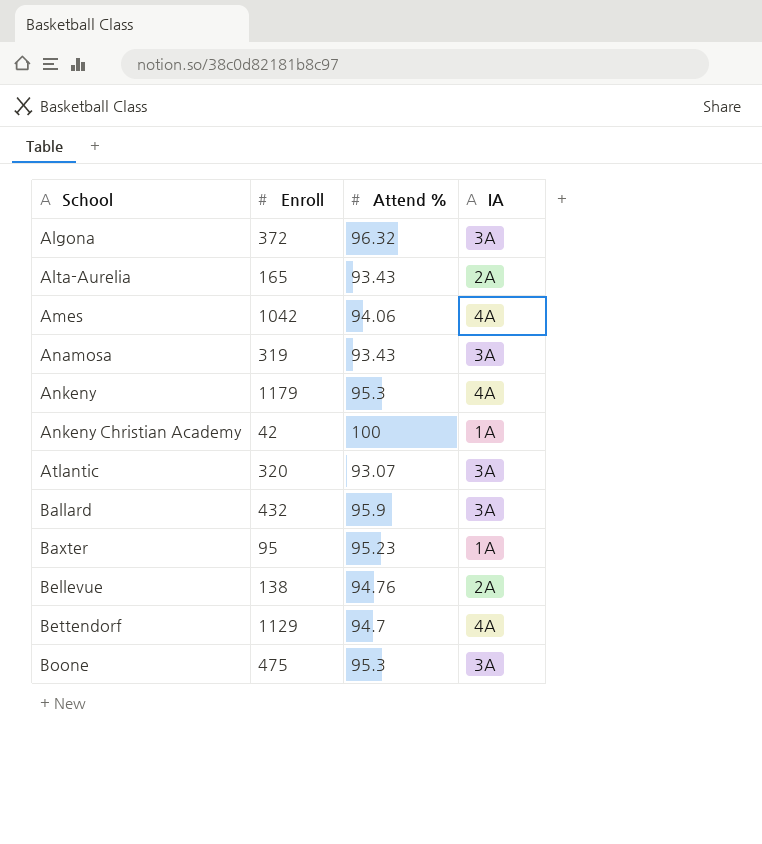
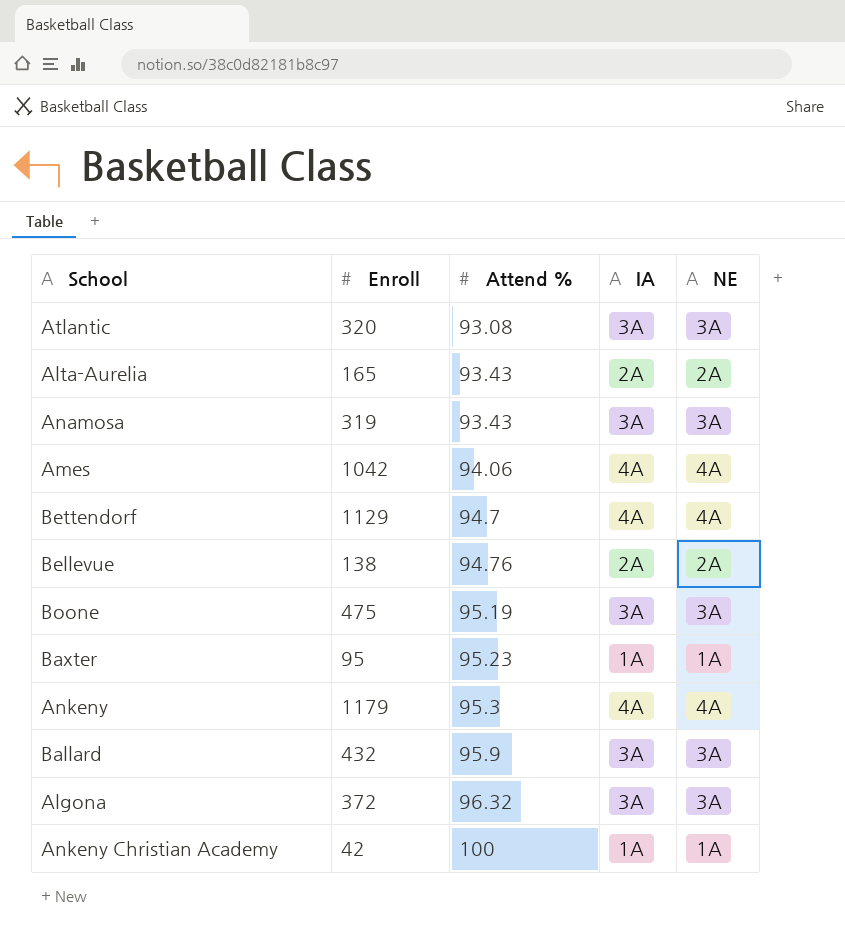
row order: School ascending -> Attend % ascending
column NE | position: none -> 5
Atlantic | Attend %: 93.07 -> 93.08
Boone | Attend %: 95.3 -> 95.19

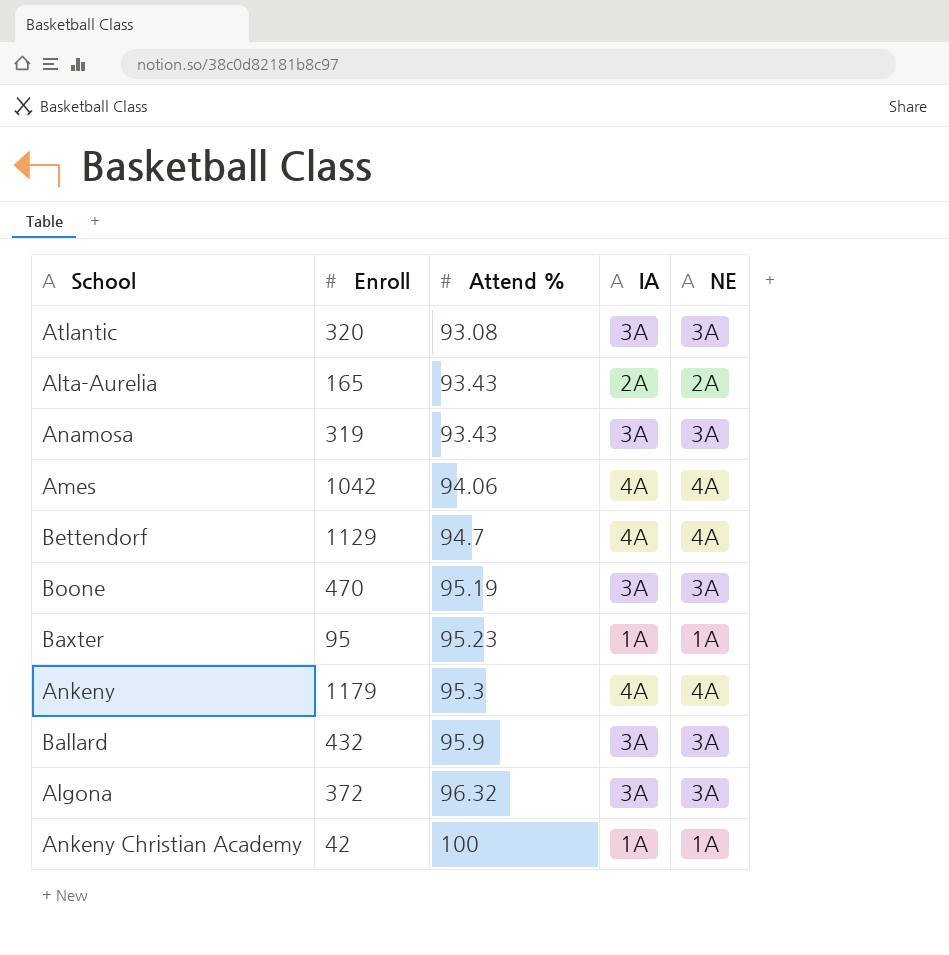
row Bellevue: 138 | 94.76 | 2A | 2A -> none
Boone | Enroll: 475 -> 470

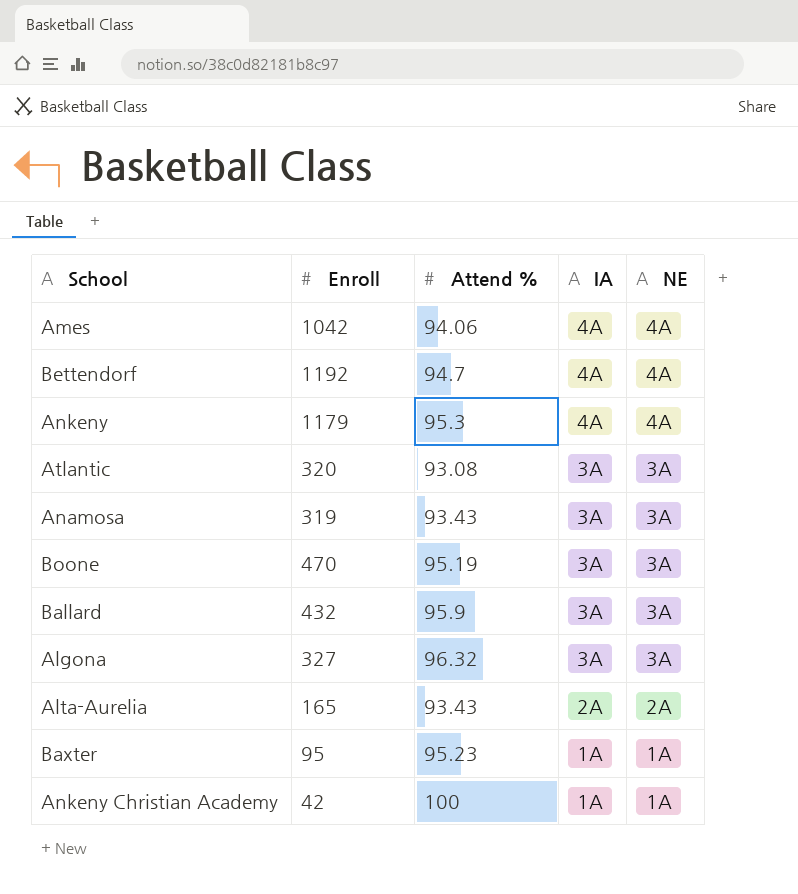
row order: Attend % ascending -> IA descending
Bettendorf | Enroll: 1129 -> 1192
Algona | Enroll: 372 -> 327

